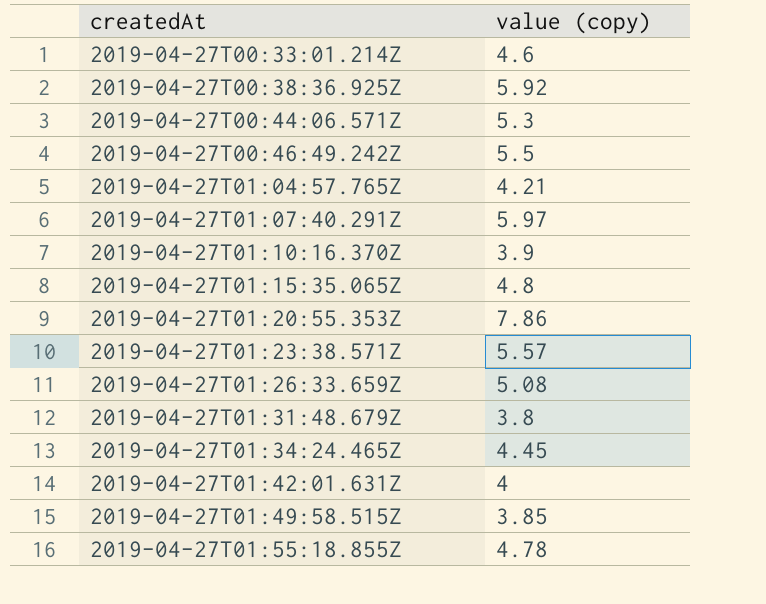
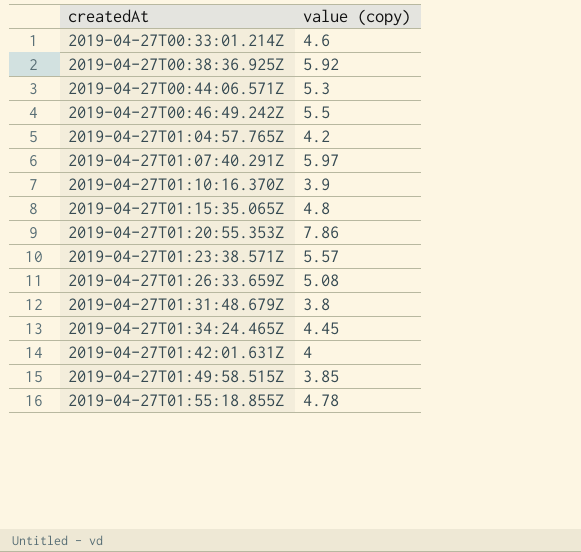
2019-04-27T01:04:57.765Z | value (copy): 4.21 -> 4.2

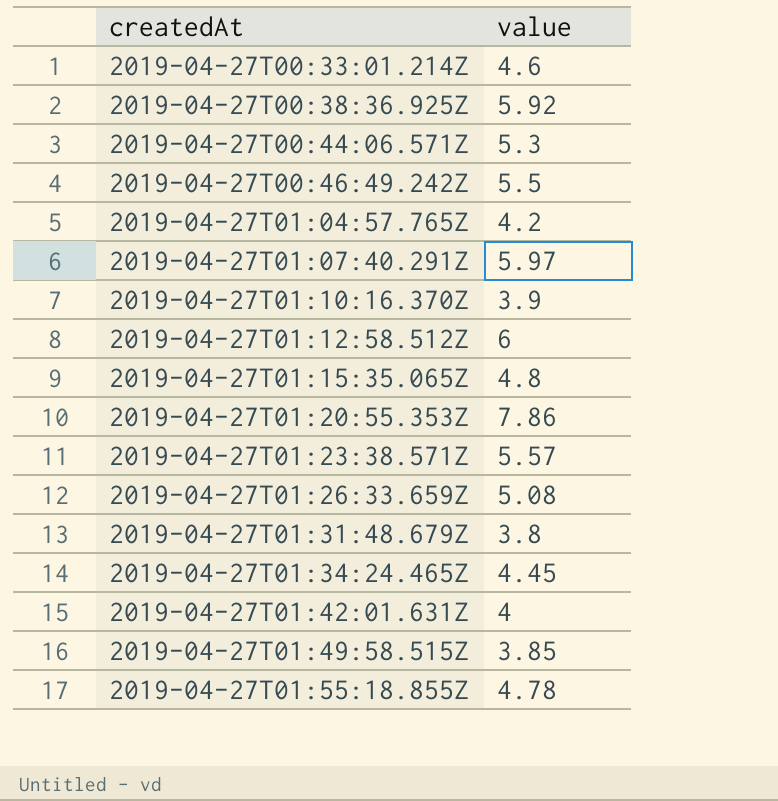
column name: value (copy) -> value
row 2019-04-27T01:12:58.512Z: none -> 6

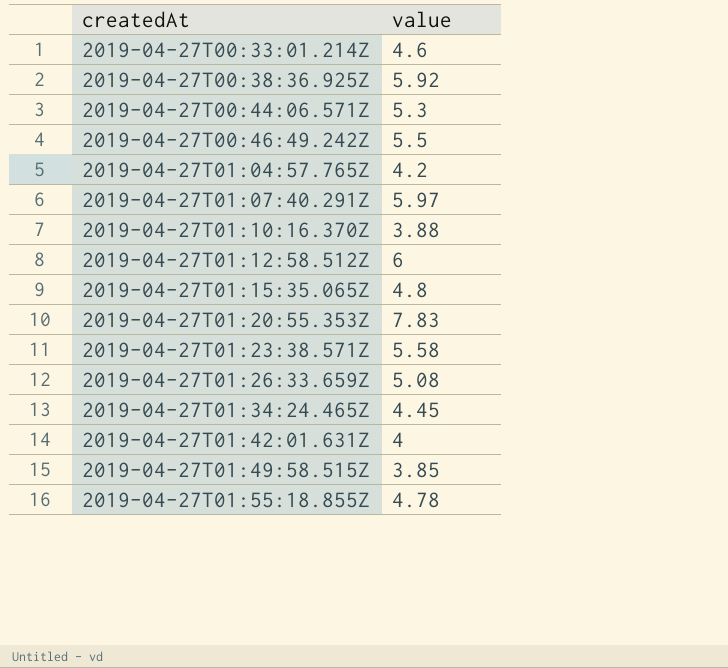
row 2019-04-27T01:31:48.679Z: 3.8 -> none
2019-04-27T01:10:16.370Z | value: 3.9 -> 3.88
2019-04-27T01:20:55.353Z | value: 7.86 -> 7.83
2019-04-27T01:23:38.571Z | value: 5.57 -> 5.58

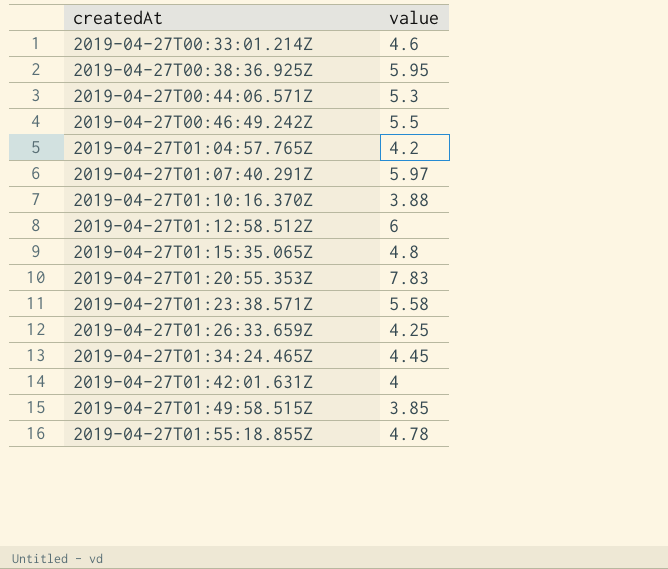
2019-04-27T00:38:36.925Z | value: 5.92 -> 5.95
2019-04-27T01:26:33.659Z | value: 5.08 -> 4.25

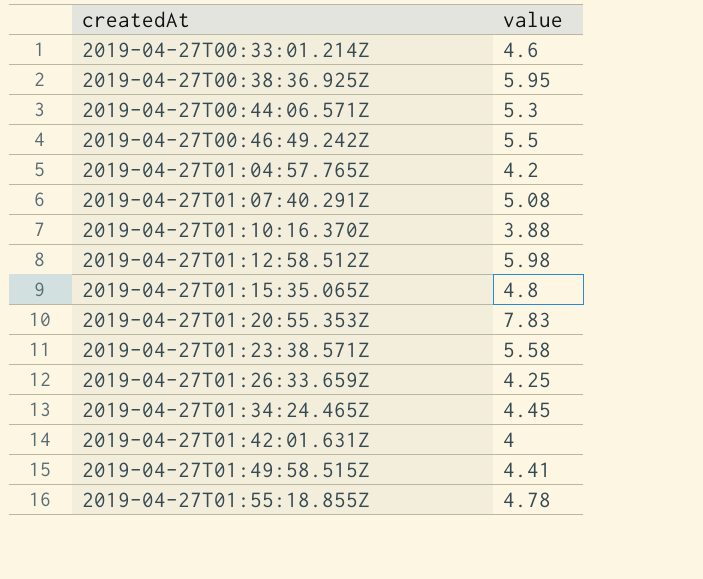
2019-04-27T01:07:40.291Z | value: 5.97 -> 5.08
2019-04-27T01:12:58.512Z | value: 6 -> 5.98
2019-04-27T01:49:58.515Z | value: 3.85 -> 4.41

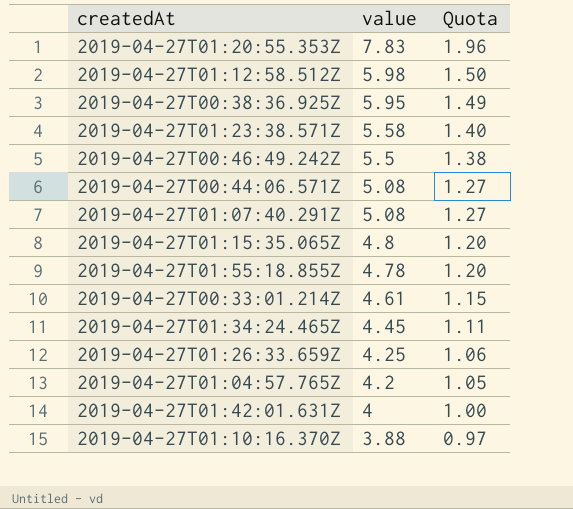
row order: createdAt ascending -> value descending
column Quota | formula: none -> [value] * 0.25
row 2019-04-27T01:49:58.515Z: 4.41 -> none
2019-04-27T00:44:06.571Z | value: 5.3 -> 5.08
2019-04-27T00:33:01.214Z | value: 4.6 -> 4.61

